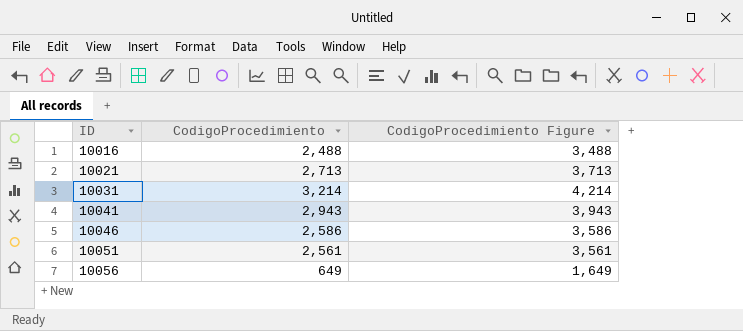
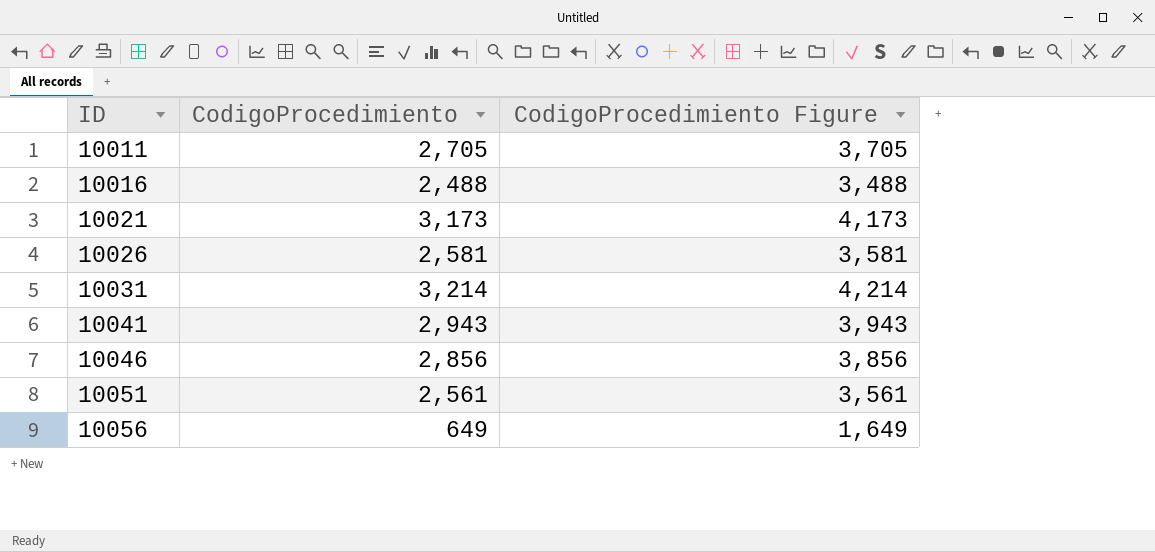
row 10011: none -> 2,705 | 3,705
10021 | CodigoProcedimiento: 2,713 -> 3,173
10021 | CodigoProcedimiento Figure: 3,713 -> 4,173
row 10026: none -> 2,581 | 3,581
10046 | CodigoProcedimiento: 2,586 -> 2,856
10046 | CodigoProcedimiento Figure: 3,586 -> 3,856

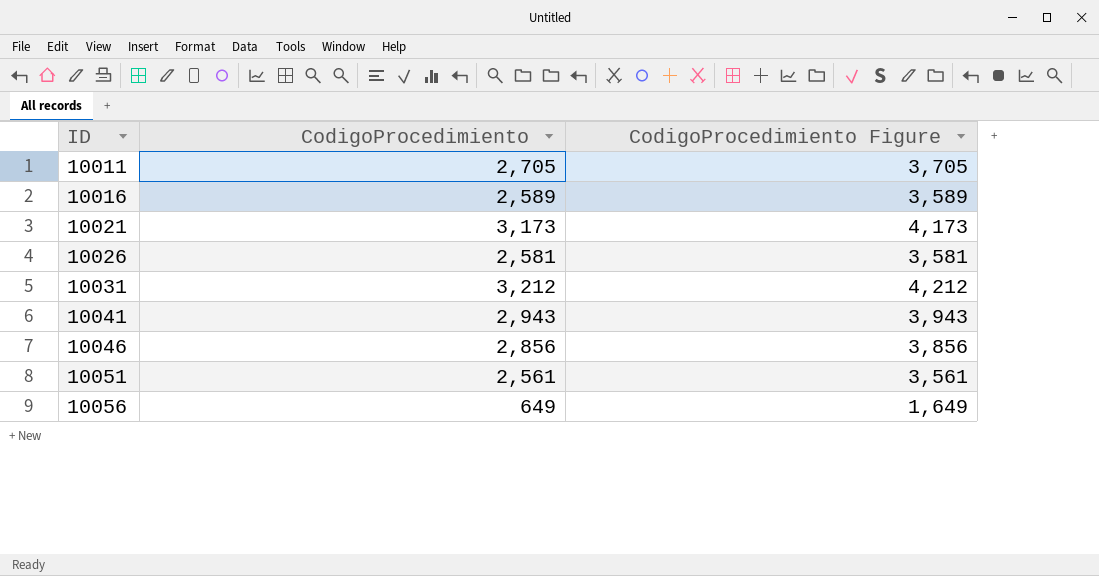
10016 | CodigoProcedimiento: 2,488 -> 2,589
10016 | CodigoProcedimiento Figure: 3,488 -> 3,589
10031 | CodigoProcedimiento: 3,214 -> 3,212
10031 | CodigoProcedimiento Figure: 4,214 -> 4,212

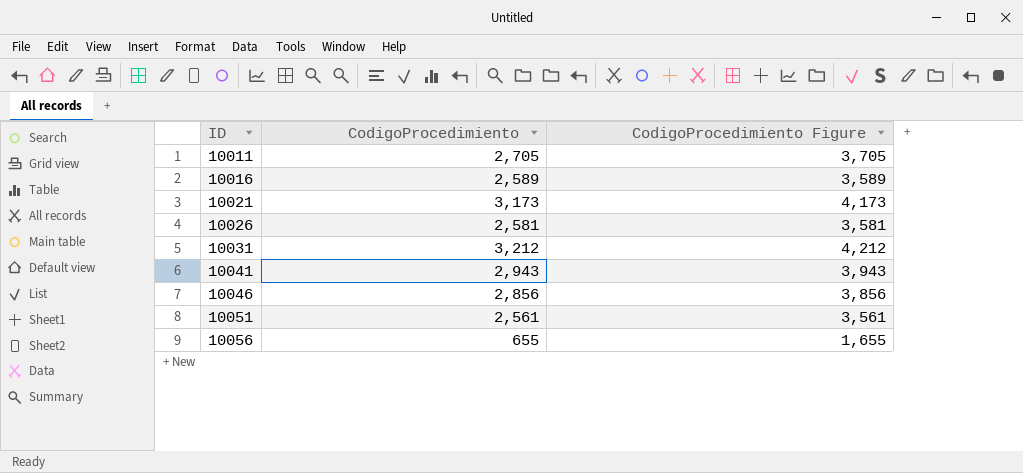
10056 | CodigoProcedimiento: 649 -> 655
10056 | CodigoProcedimiento Figure: 1,649 -> 1,655

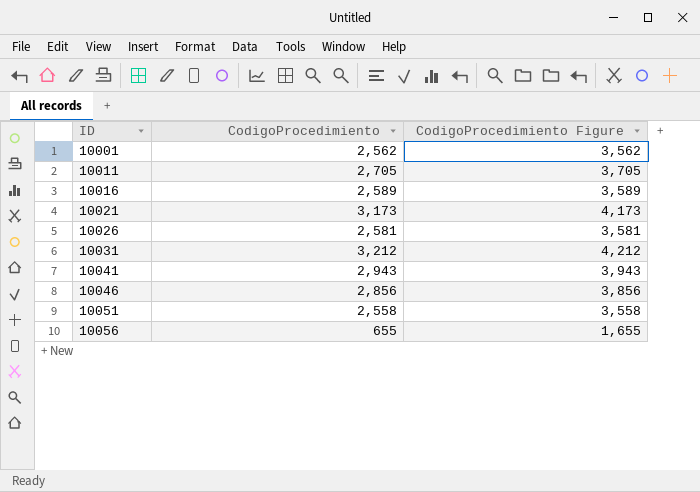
row 10001: none -> 2,562 | 3,562
10051 | CodigoProcedimiento: 2,561 -> 2,558
10051 | CodigoProcedimiento Figure: 3,561 -> 3,558

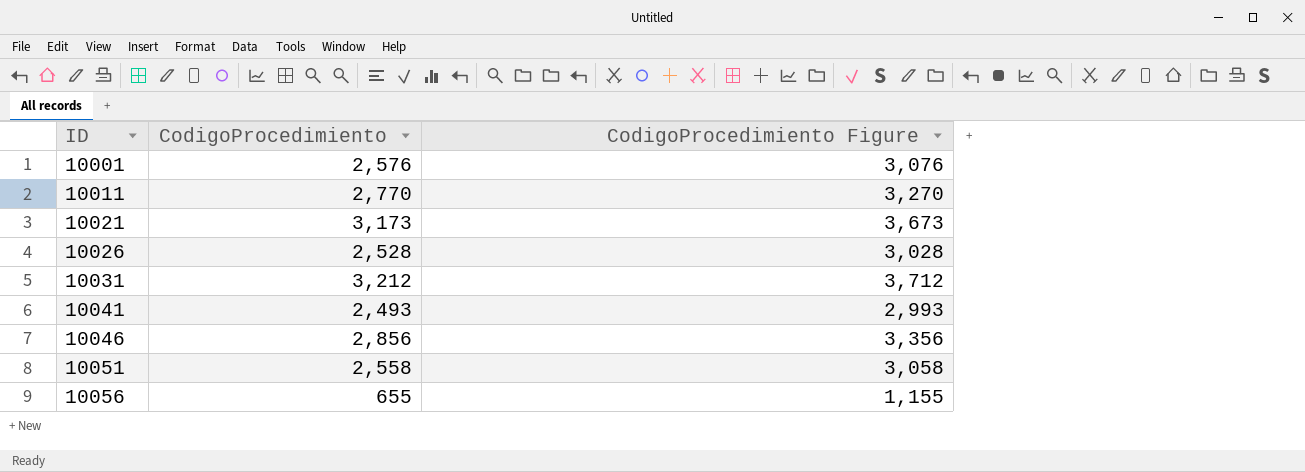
column CodigoProcedimiento Figure | formula: [CodigoProcedimiento] + 1000 -> [CodigoProcedimiento] + 500
row 10016: 2,589 | 3,589 -> none
10001 | CodigoProcedimiento: 2,562 -> 2,576
10011 | CodigoProcedimiento: 2,705 -> 2,770
10026 | CodigoProcedimiento: 2,581 -> 2,528
10041 | CodigoProcedimiento: 2,943 -> 2,493

